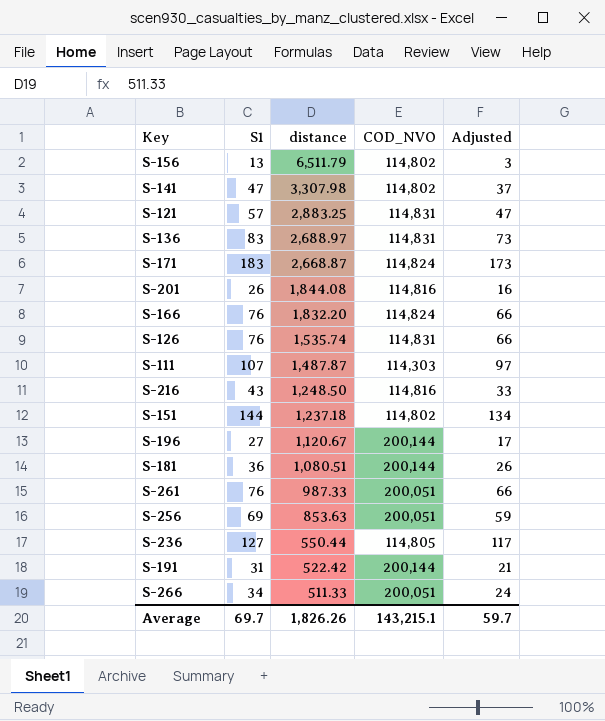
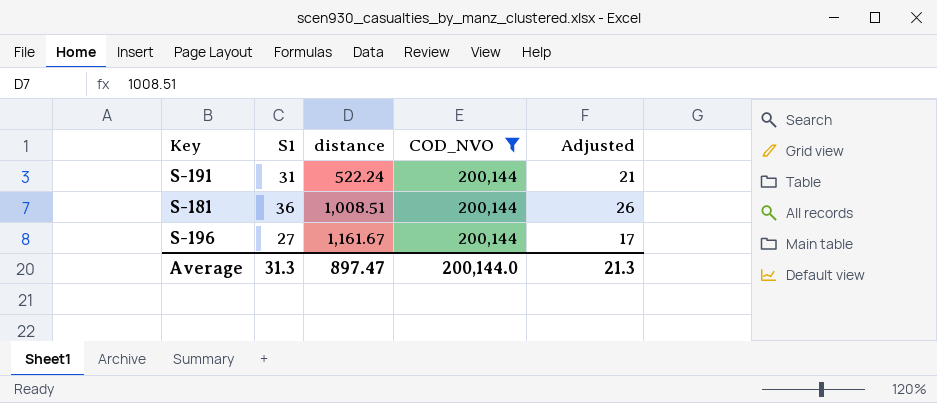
filter: none -> COD_NVO = 200,144
row order: distance descending -> distance ascending
S-191 | distance: 522.42 -> 522.24
S-181 | distance: 1,080.51 -> 1,008.51
S-196 | distance: 1,120.67 -> 1,161.67
Average | S1: 69.7 -> 31.3
Average | distance: 1,826.26 -> 897.47
Average | COD_NVO: 143,215.1 -> 200,144.0
Average | Adjusted: 59.7 -> 21.3

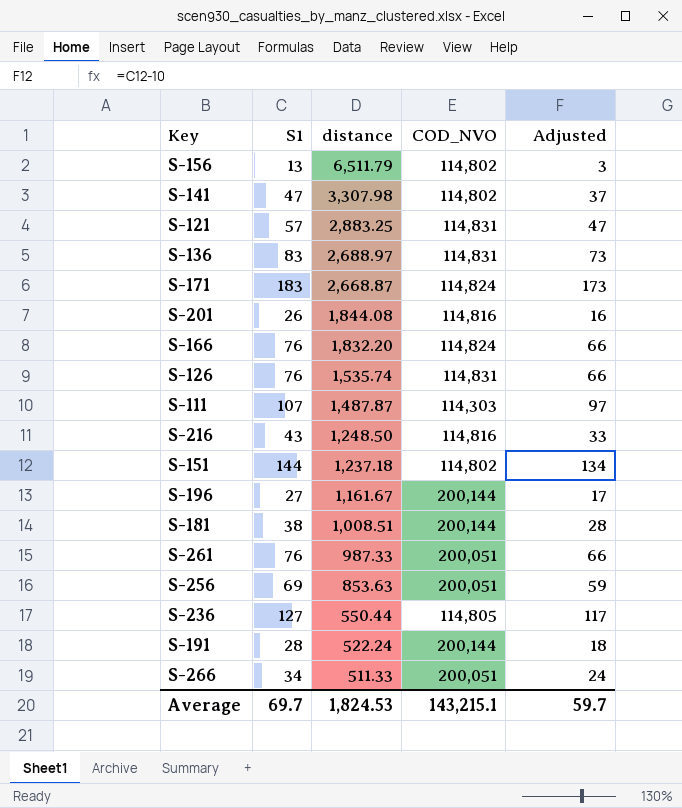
filter: COD_NVO = 200,144 -> none
row order: distance ascending -> distance descending
S-181 | S1: 36 -> 38
S-181 | Adjusted: 26 -> 28
S-191 | S1: 31 -> 28
S-191 | Adjusted: 21 -> 18
Average | S1: 31.3 -> 69.7
Average | distance: 897.47 -> 1,824.53
Average | COD_NVO: 200,144.0 -> 143,215.1
Average | Adjusted: 21.3 -> 59.7

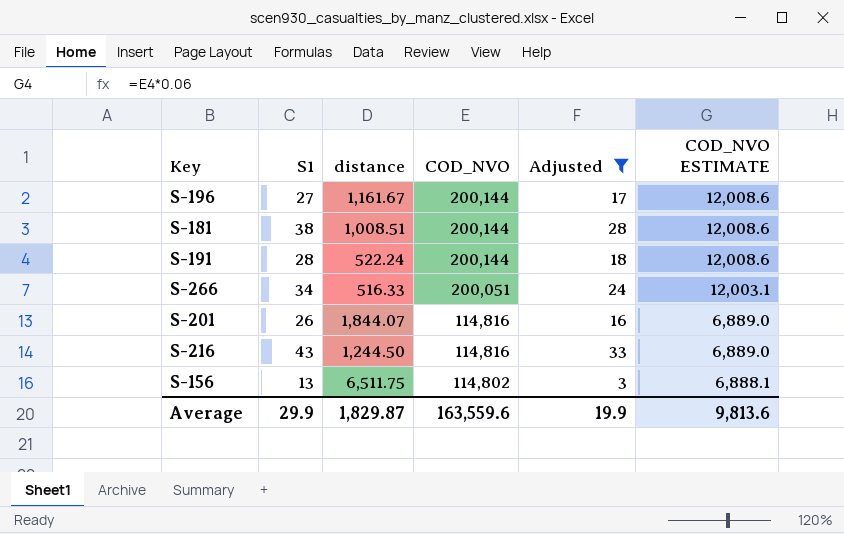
filter: none -> Adjusted <= 33
row order: distance descending -> COD_NVO descending
column COD_NVO ESTIMATE | formula: none -> [COD_NVO] * 0.06
S-266 | distance: 511.33 -> 516.33
S-201 | distance: 1,844.08 -> 1,844.07
S-216 | distance: 1,248.50 -> 1,244.50
S-156 | distance: 6,511.79 -> 6,511.75
Average | S1: 69.7 -> 29.9
Average | distance: 1,824.53 -> 1,829.87
Average | COD_NVO: 143,215.1 -> 163,559.6
Average | Adjusted: 59.7 -> 19.9

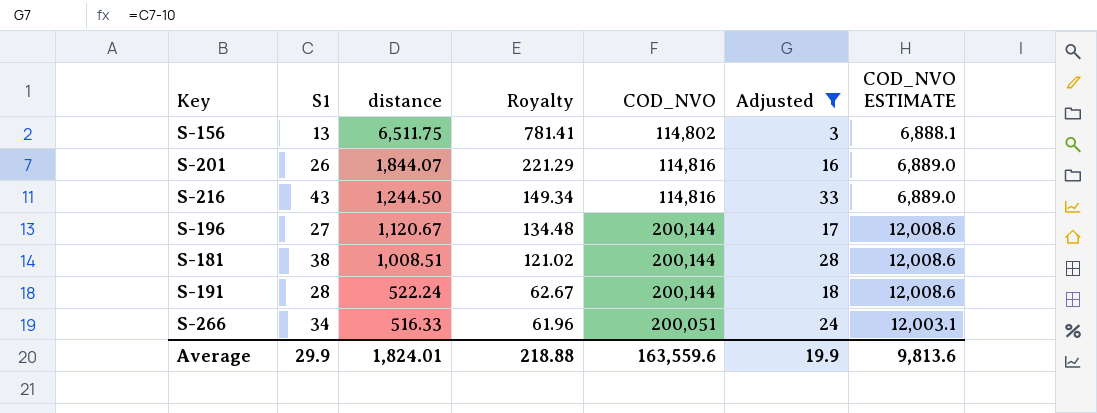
row order: COD_NVO descending -> distance descending
column Royalty | formula: none -> [distance] * 0.12
S-196 | distance: 1,161.67 -> 1,120.67
Average | distance: 1,829.87 -> 1,824.01

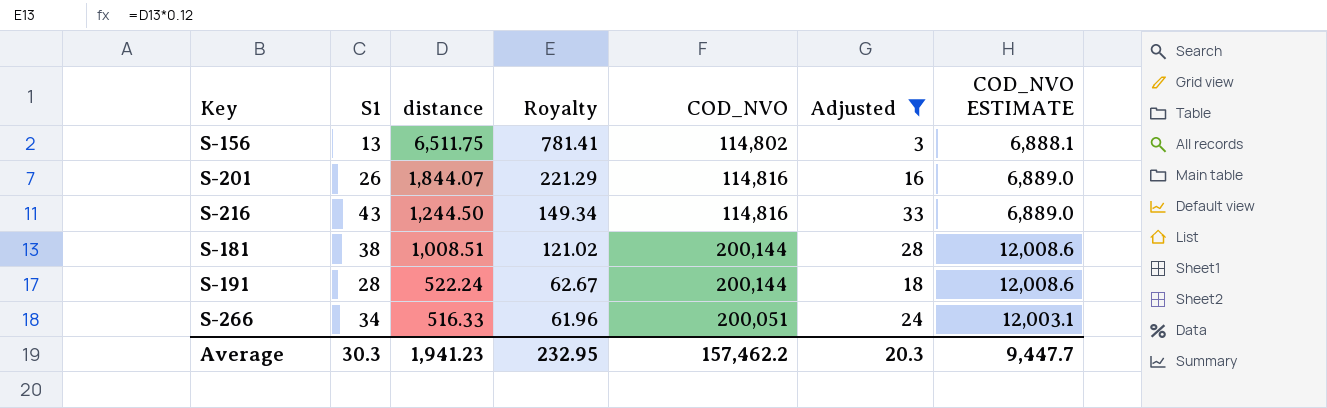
row S-196: 27 | 1,120.67 | 134.48 | 200,144 | 17 | 12,008.6 -> none
Average | S1: 29.9 -> 30.3
Average | distance: 1,824.01 -> 1,941.23
Average | Royalty: 218.88 -> 232.95
Average | COD_NVO: 163,559.6 -> 157,462.2
Average | Adjusted: 19.9 -> 20.3
Average | COD_NVO ESTIMATE: 9,813.6 -> 9,447.7

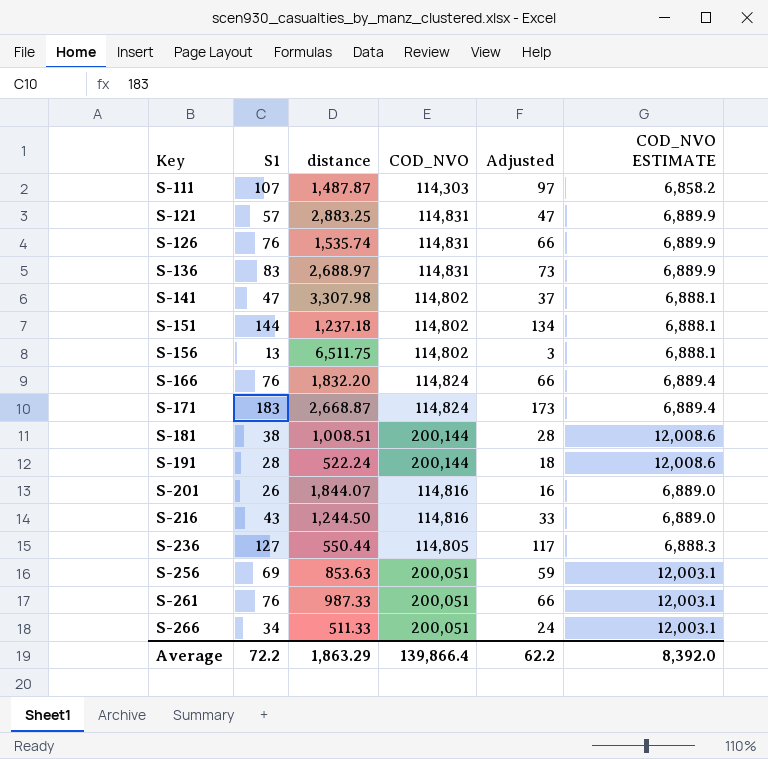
filter: Adjusted <= 33 -> none
row order: distance descending -> Key ascending
column Royalty | formula: [distance] * 0.12 -> none
S-266 | distance: 516.33 -> 511.33
Average | S1: 30.3 -> 72.2
Average | distance: 1,941.23 -> 1,863.29
Average | COD_NVO: 157,462.2 -> 139,866.4
Average | Adjusted: 20.3 -> 62.2
Average | COD_NVO ESTIMATE: 9,447.7 -> 8,392.0

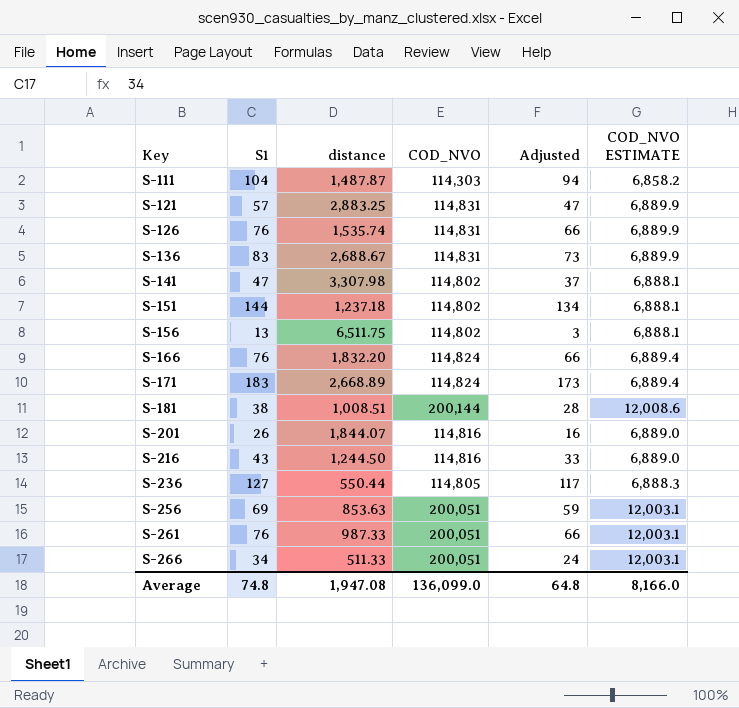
row S-191: 28 | 522.24 | 200,144 | 18 | 12,008.6 -> none
S-111 | S1: 107 -> 104
S-111 | Adjusted: 97 -> 94
S-136 | distance: 2,688.97 -> 2,688.67
S-171 | distance: 2,668.87 -> 2,668.89
Average | S1: 72.2 -> 74.8
Average | distance: 1,863.29 -> 1,947.08
Average | COD_NVO: 139,866.4 -> 136,099.0
Average | Adjusted: 62.2 -> 64.8
Average | COD_NVO ESTIMATE: 8,392.0 -> 8,166.0

